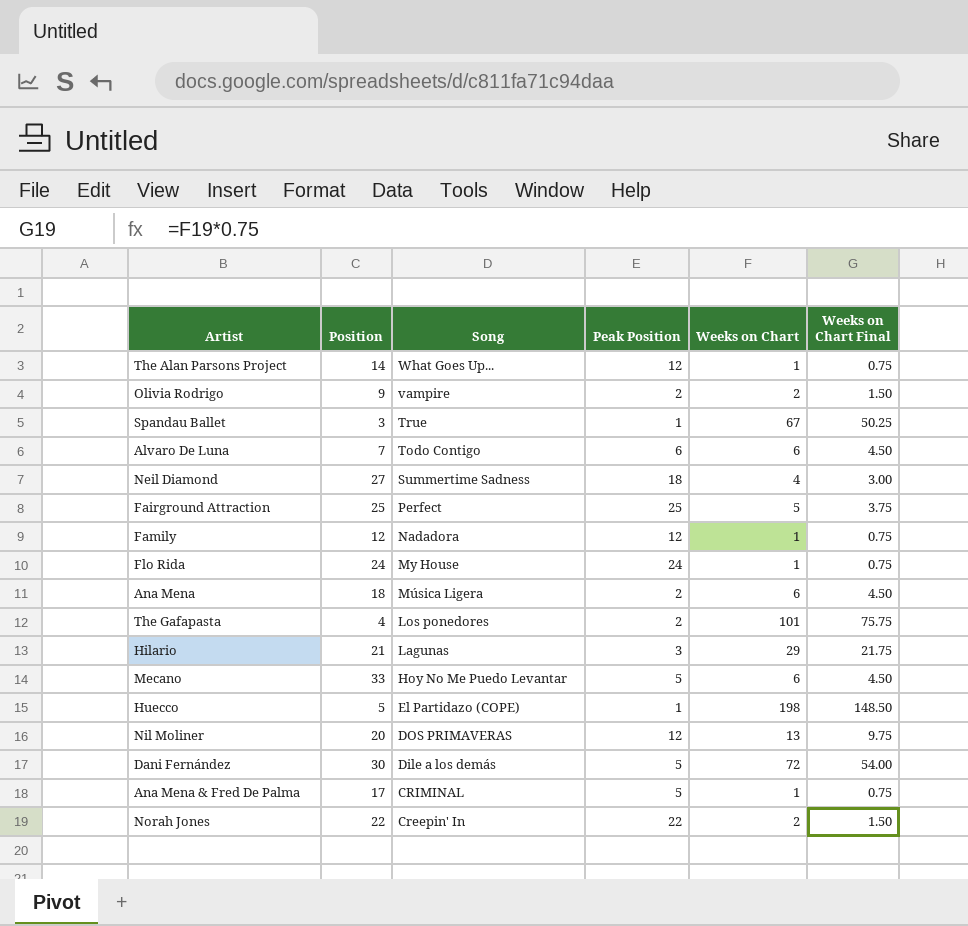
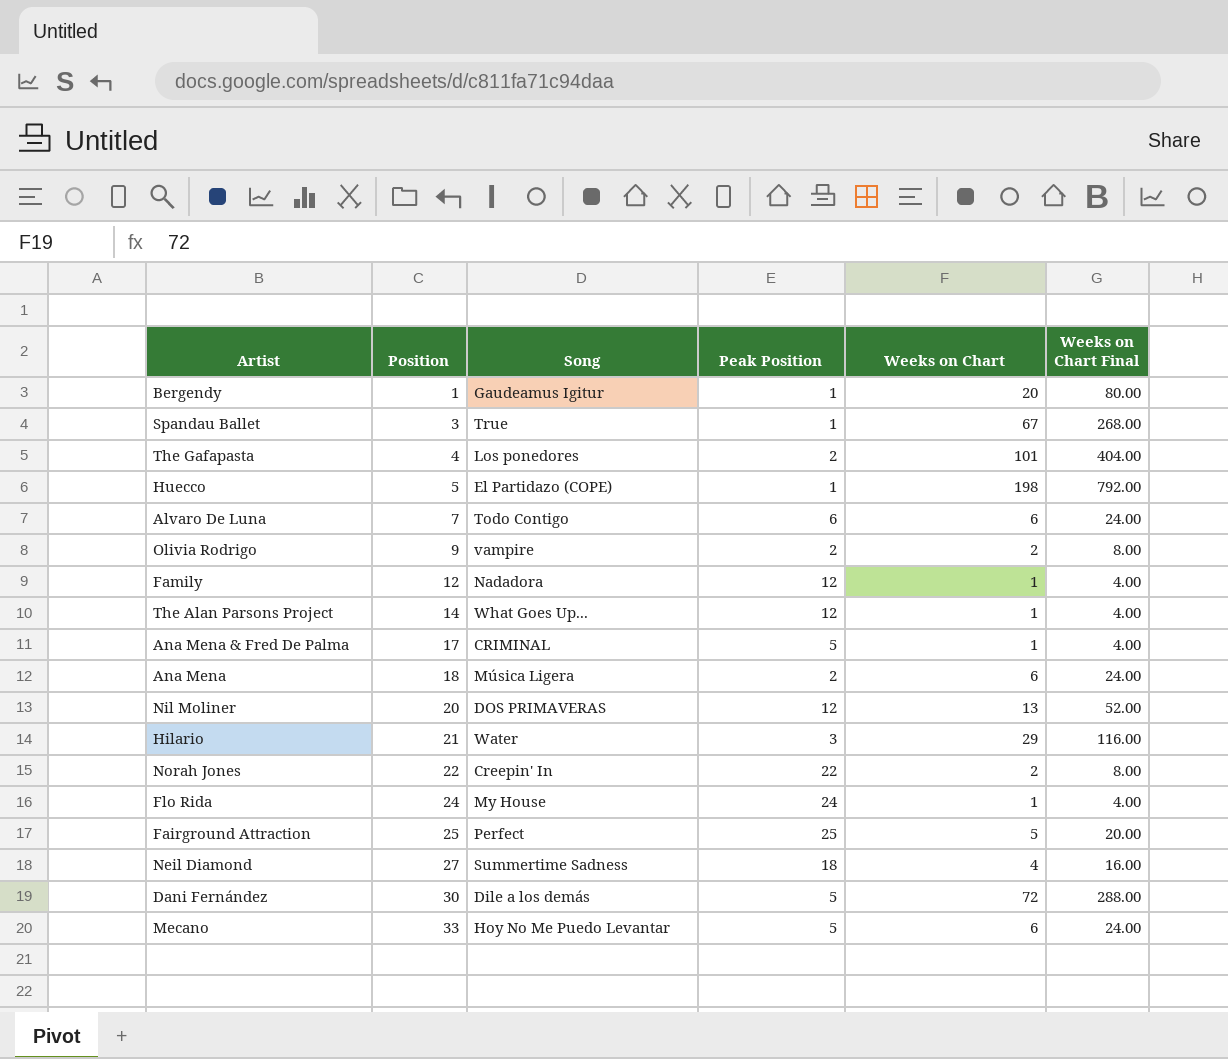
row order: Song descending -> Position ascending
column Weeks on Chart Final | formula: [Weeks on Chart] * 0.75 -> [Weeks on Chart] * 4
row Bergendy: none -> 1 | Gaudeamus Igitur | 1 | 20 | 80.00
Hilario | Song: Lagunas -> Water

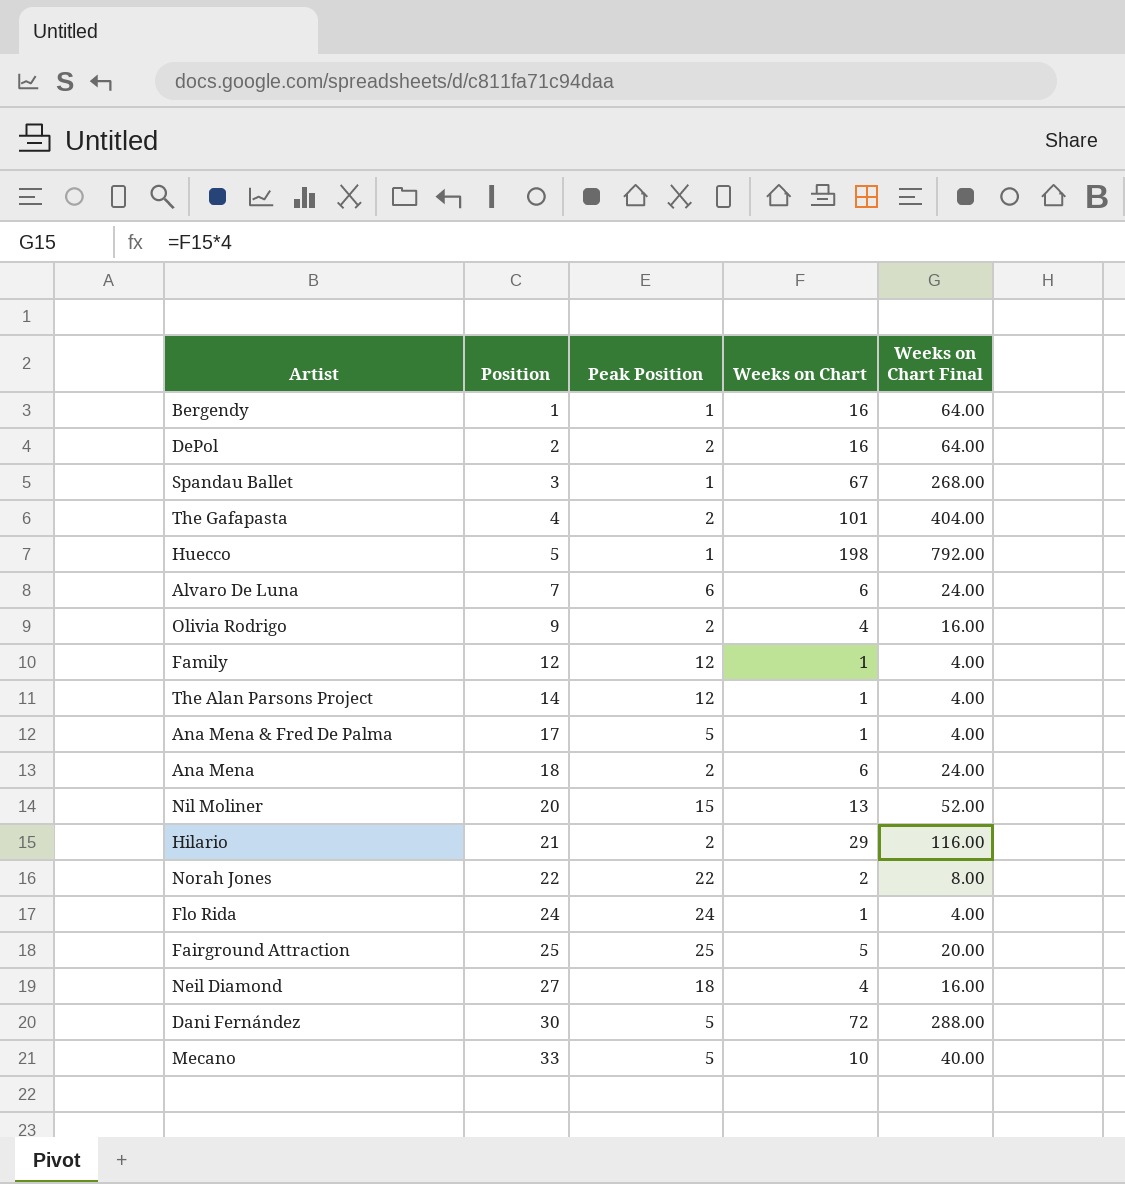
column Song | position: 3 -> none
Bergendy | Weeks on Chart: 20 -> 16
Bergendy | Weeks on Chart Final: 80.00 -> 64.00
row DePol: none -> 2 | 2 | 16 | 64.00
Olivia Rodrigo | Weeks on Chart: 2 -> 4
Olivia Rodrigo | Weeks on Chart Final: 8.00 -> 16.00
Nil Moliner | Peak Position: 12 -> 15
Hilario | Peak Position: 3 -> 2
Mecano | Weeks on Chart: 6 -> 10
Mecano | Weeks on Chart Final: 24.00 -> 40.00

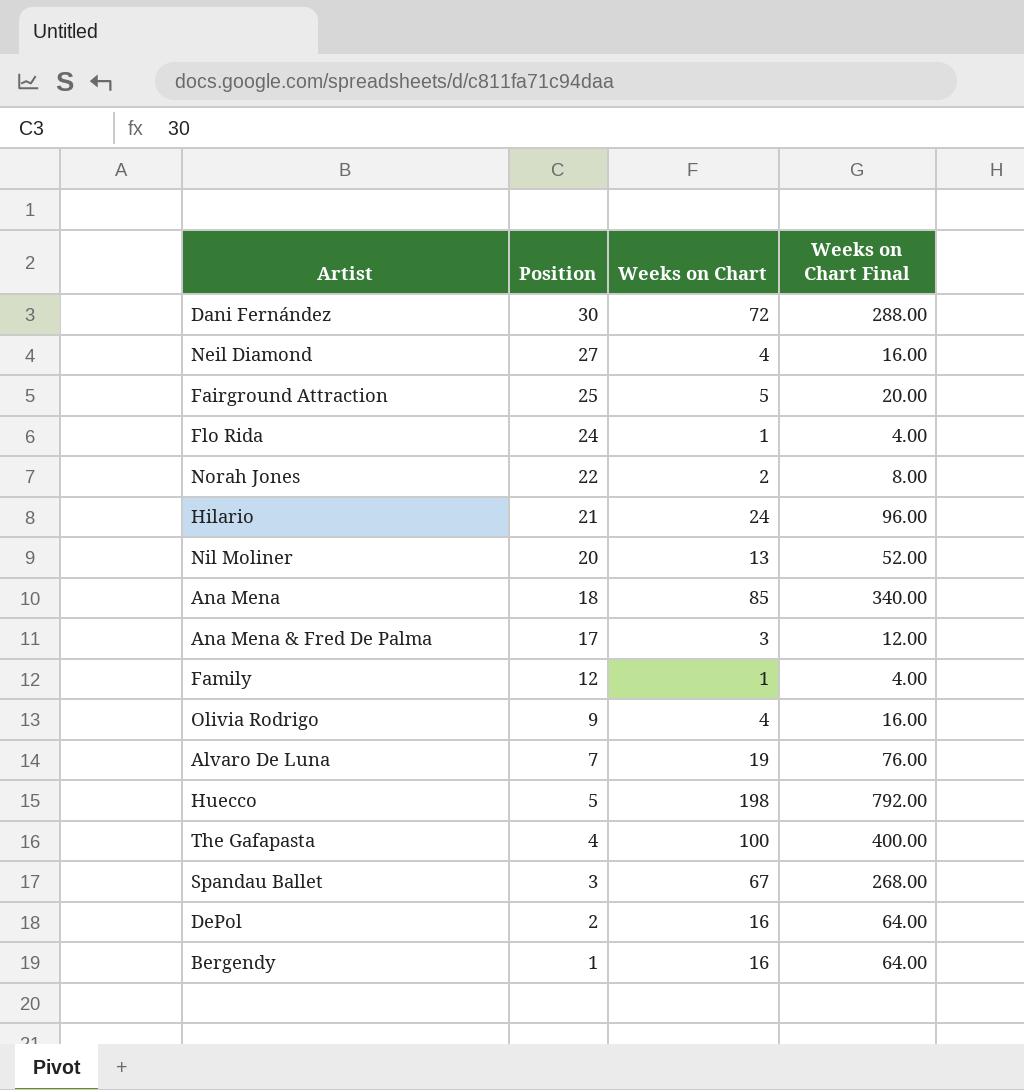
row order: Position ascending -> Position descending
column Peak Position | position: 3 -> none
row The Alan Parsons Project: 14 | 12 | 1 | 4.00 -> none
row Mecano: 33 | 5 | 10 | 40.00 -> none
Hilario | Weeks on Chart: 29 -> 24
Hilario | Weeks on Chart Final: 116.00 -> 96.00
Ana Mena | Weeks on Chart: 6 -> 85
Ana Mena | Weeks on Chart Final: 24.00 -> 340.00
Ana Mena & Fred De Palma | Weeks on Chart: 1 -> 3
Ana Mena & Fred De Palma | Weeks on Chart Final: 4.00 -> 12.00
Alvaro De Luna | Weeks on Chart: 6 -> 19
Alvaro De Luna | Weeks on Chart Final: 24.00 -> 76.00
The Gafapasta | Weeks on Chart: 101 -> 100
The Gafapasta | Weeks on Chart Final: 404.00 -> 400.00

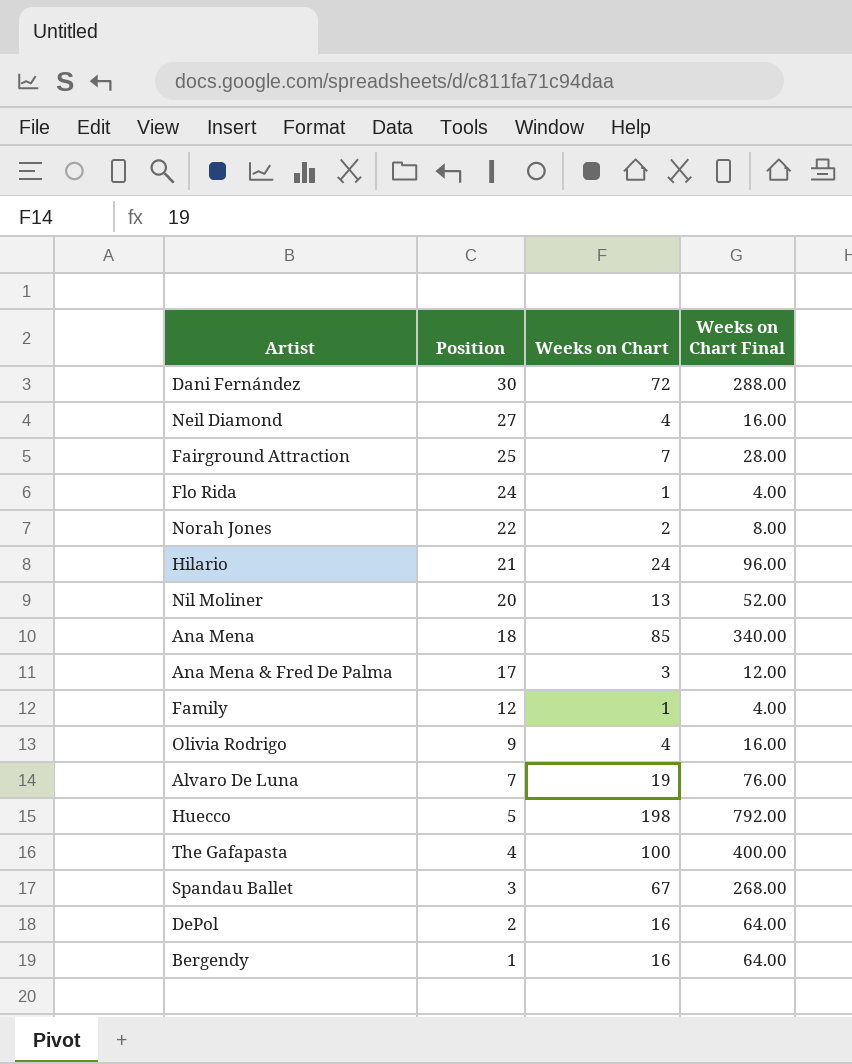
Fairground Attraction | Weeks on Chart: 5 -> 7
Fairground Attraction | Weeks on Chart Final: 20.00 -> 28.00

